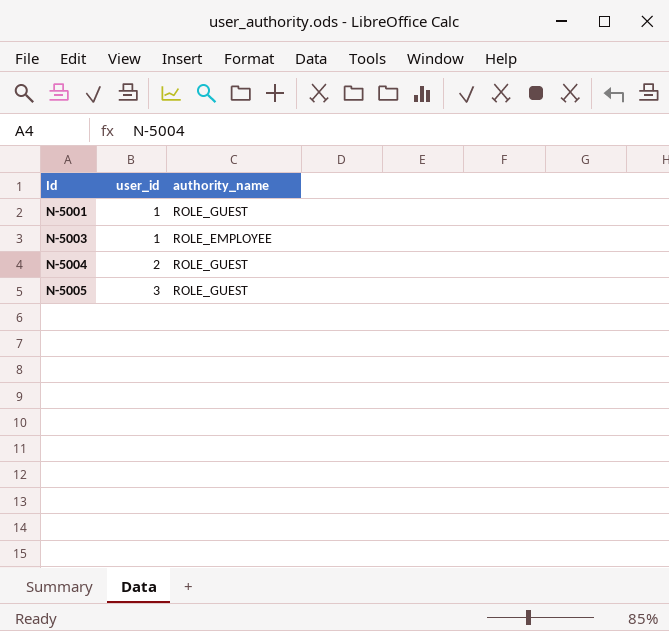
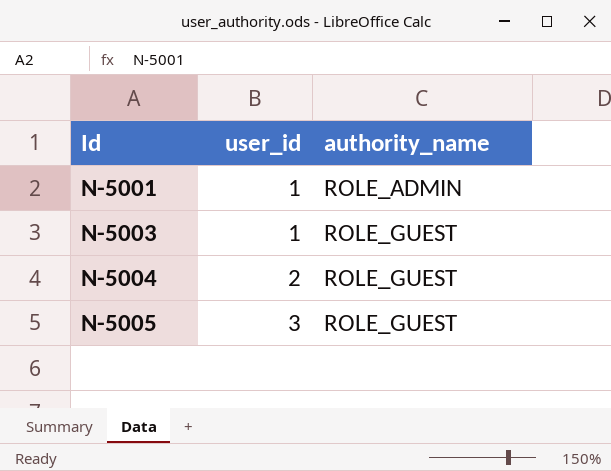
N-5001 | authority_name: ROLE_GUEST -> ROLE_ADMIN
N-5003 | authority_name: ROLE_EMPLOYEE -> ROLE_GUEST

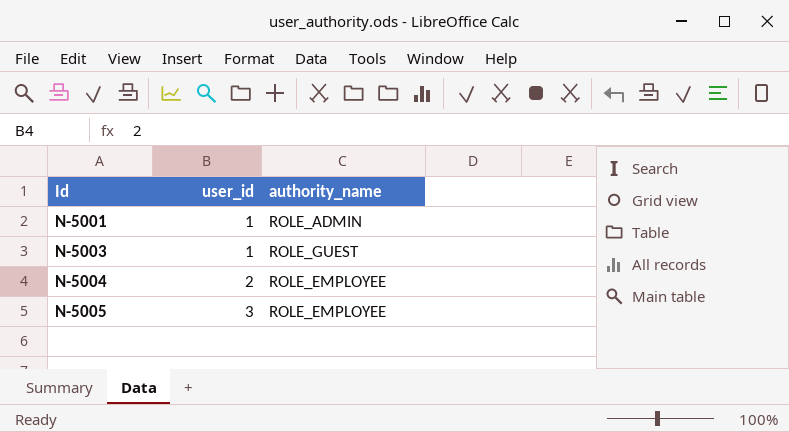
N-5004 | authority_name: ROLE_GUEST -> ROLE_EMPLOYEE
N-5005 | authority_name: ROLE_GUEST -> ROLE_EMPLOYEE

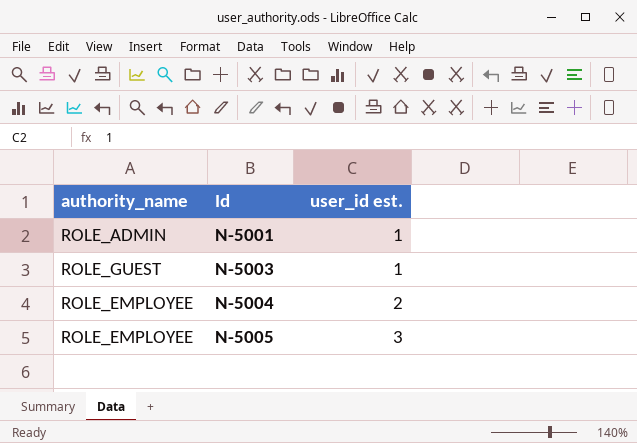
column authority_name | position: 3 -> 1
column name: user_id -> user_id est.

